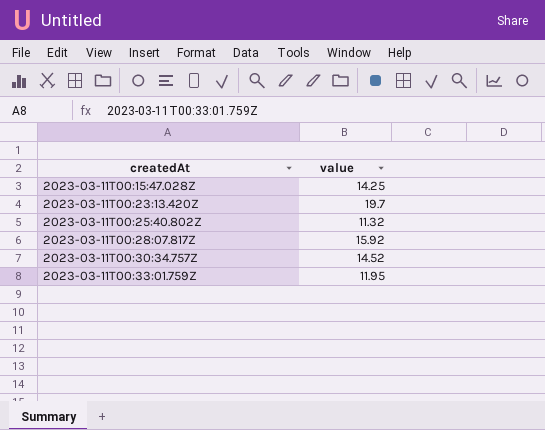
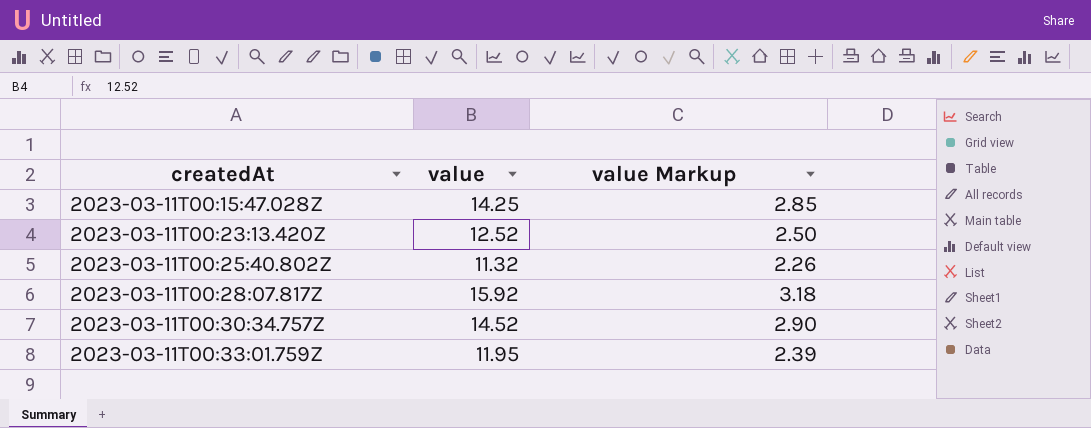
column value Markup | formula: none -> [value] * 0.2
2023-03-11T00:23:13.420Z | value: 19.7 -> 12.52

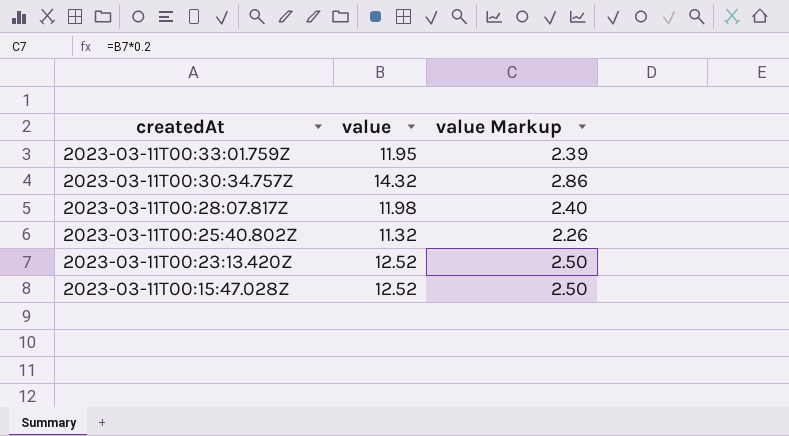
row order: createdAt ascending -> createdAt descending
2023-03-11T00:30:34.757Z | value: 14.52 -> 14.32
2023-03-11T00:30:34.757Z | value Markup: 2.90 -> 2.86
2023-03-11T00:28:07.817Z | value: 15.92 -> 11.98
2023-03-11T00:28:07.817Z | value Markup: 3.18 -> 2.40
2023-03-11T00:15:47.028Z | value: 14.25 -> 12.52
2023-03-11T00:15:47.028Z | value Markup: 2.85 -> 2.50

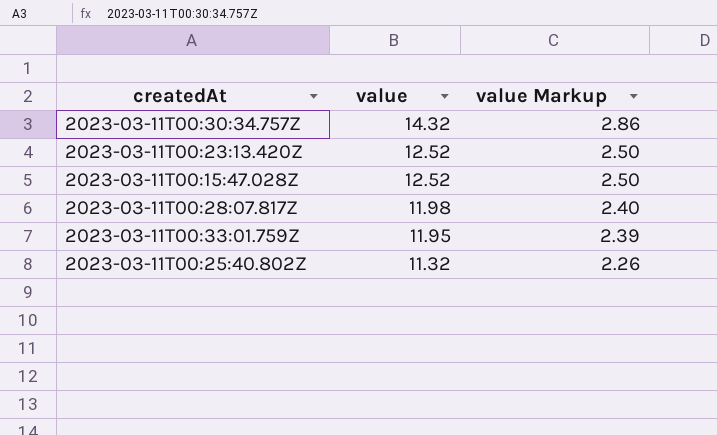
row order: createdAt descending -> value descending

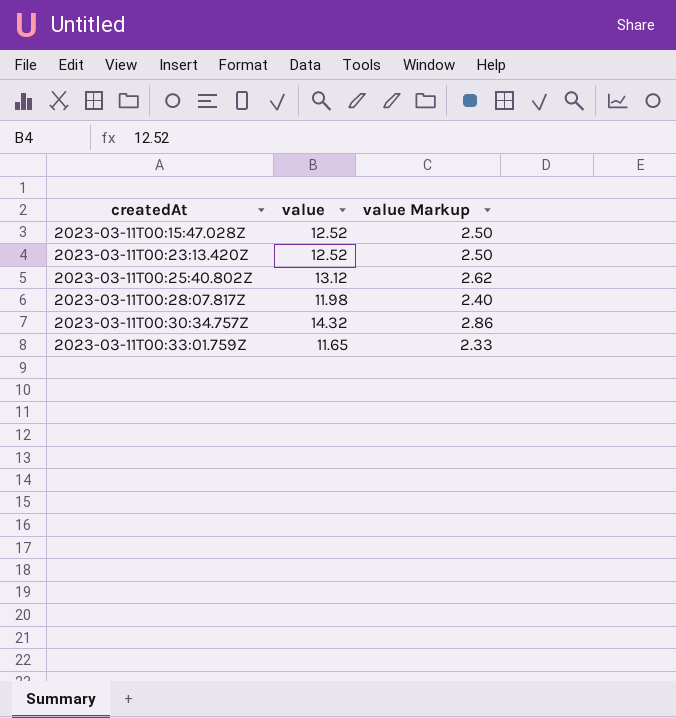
row order: value descending -> createdAt ascending
2023-03-11T00:25:40.802Z | value: 11.32 -> 13.12
2023-03-11T00:25:40.802Z | value Markup: 2.26 -> 2.62
2023-03-11T00:33:01.759Z | value: 11.95 -> 11.65
2023-03-11T00:33:01.759Z | value Markup: 2.39 -> 2.33

